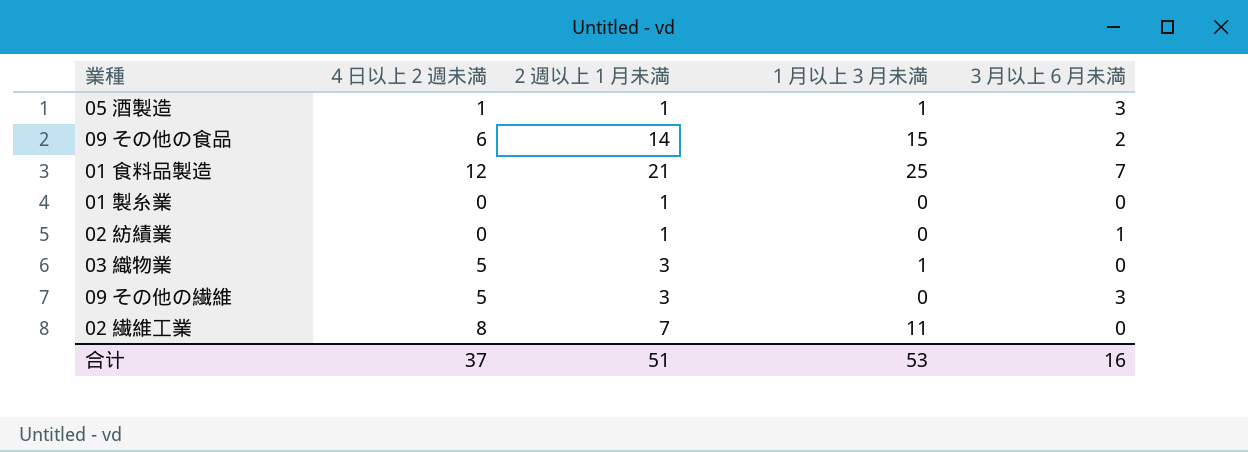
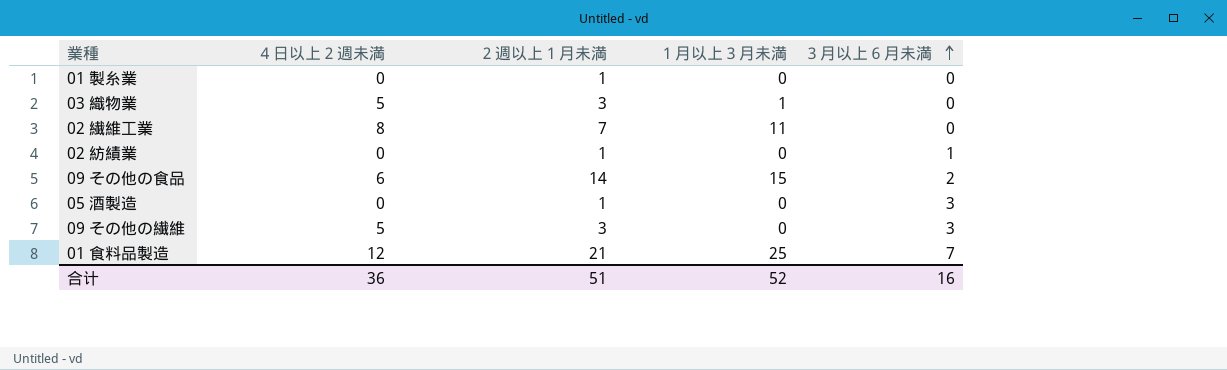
row order: none -> ３月以上６月未満 ascending
05 酒製造 | ４日以上２週未満: 1 -> 0
05 酒製造 | １月以上３月未満: 1 -> 0
合计 | ４日以上２週未満: 37 -> 36
合计 | １月以上３月未満: 53 -> 52

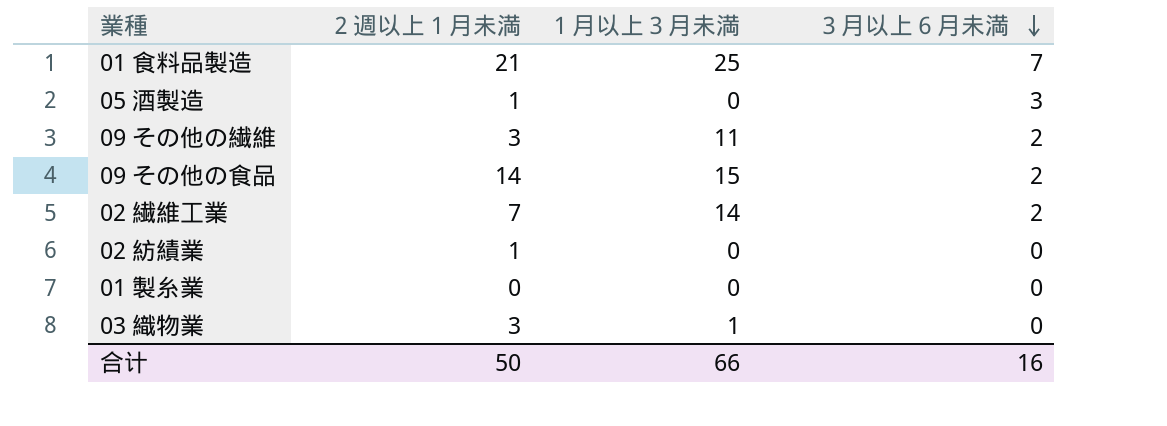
row order: ３月以上６月未満 ascending -> ３月以上６月未満 descending
column ４日以上２週未満 | position: 2 -> none
09 その他の繊維 | １月以上３月未満: 0 -> 11
09 その他の繊維 | ３月以上６月未満: 3 -> 2
02 繊維工業 | １月以上３月未満: 11 -> 14
02 繊維工業 | ３月以上６月未満: 0 -> 2
02 紡績業 | ３月以上６月未満: 1 -> 0
01 製糸業 | ２週以上１月未満: 1 -> 0
合计 | ２週以上１月未満: 51 -> 50
合计 | １月以上３月未満: 52 -> 66

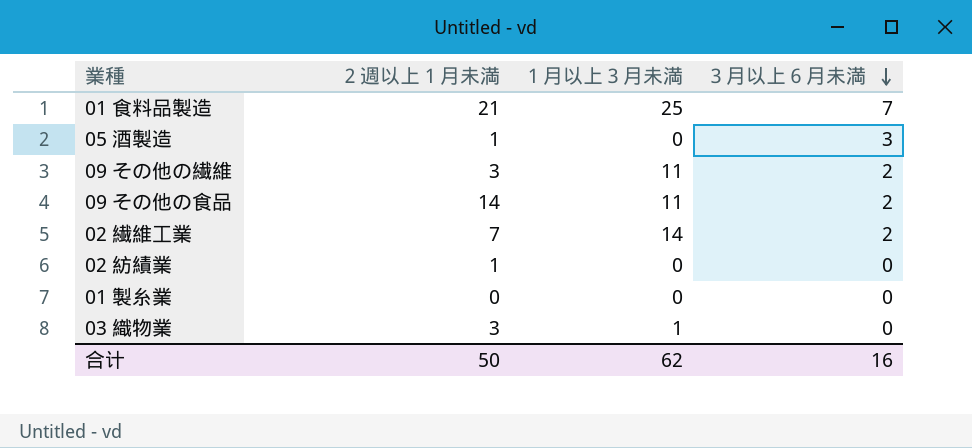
09 その他の食品 | １月以上３月未満: 15 -> 11
合计 | １月以上３月未満: 66 -> 62

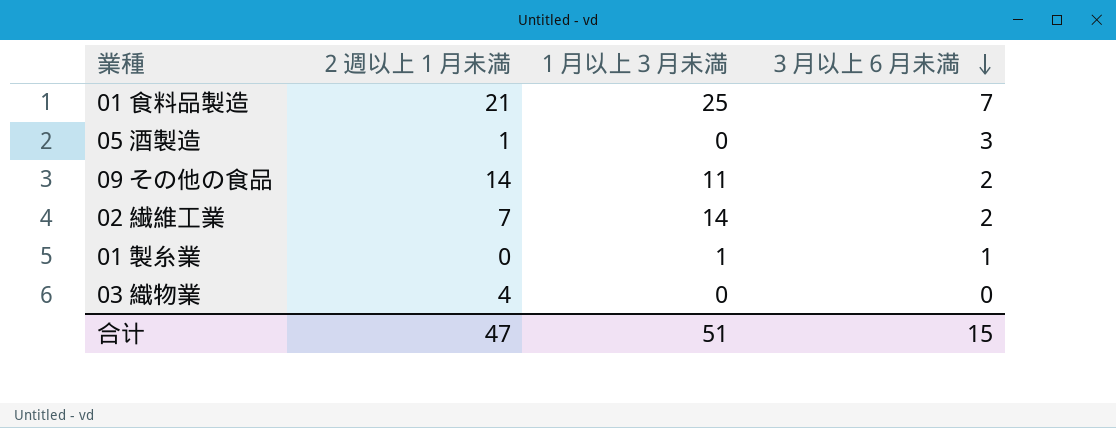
row 09 その他の繊維: 3 | 11 | 2 -> none
row 02 紡績業: 1 | 0 | 0 -> none
01 製糸業 | １月以上３月未満: 0 -> 1
01 製糸業 | ３月以上６月未満: 0 -> 1
03 織物業 | ２週以上１月未満: 3 -> 4
03 織物業 | １月以上３月未満: 1 -> 0
合计 | ２週以上１月未満: 50 -> 47
合计 | １月以上３月未満: 62 -> 51
合计 | ３月以上６月未満: 16 -> 15

